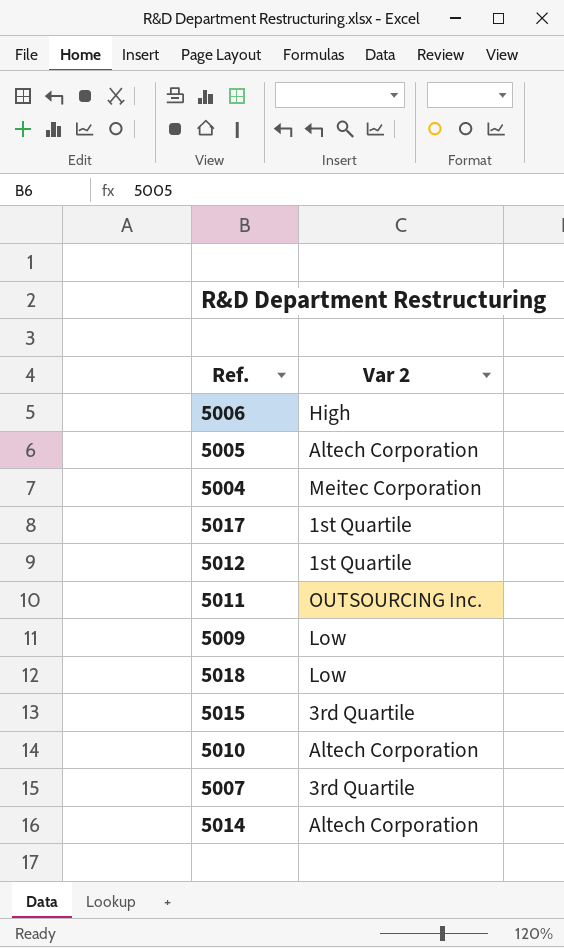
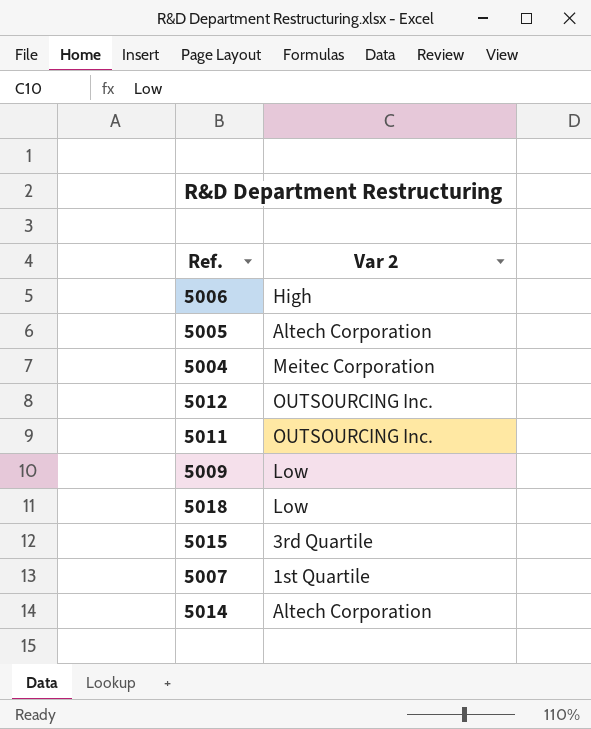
row 5017: 1st Quartile -> none
row 5010: Altech Corporation -> none
5012 | Var 2: 1st Quartile -> OUTSOURCING Inc.
5007 | Var 2: 3rd Quartile -> 1st Quartile

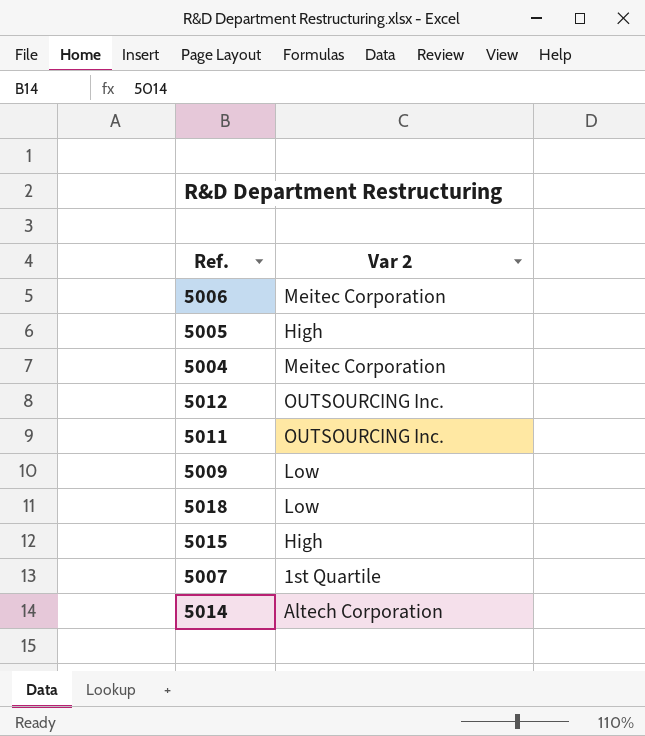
5006 | Var 2: High -> Meitec Corporation
5005 | Var 2: Altech Corporation -> High
5015 | Var 2: 3rd Quartile -> High

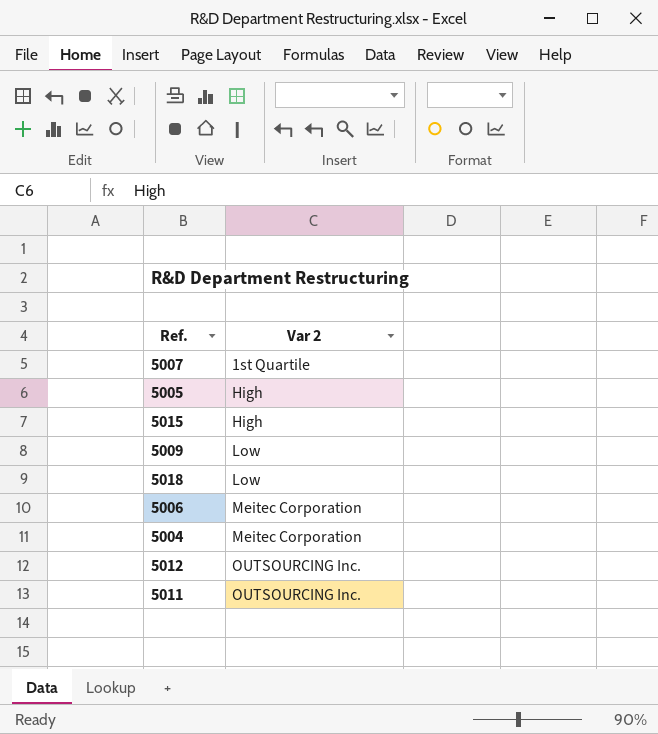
row order: none -> Var 2 ascending
row 5014: Altech Corporation -> none

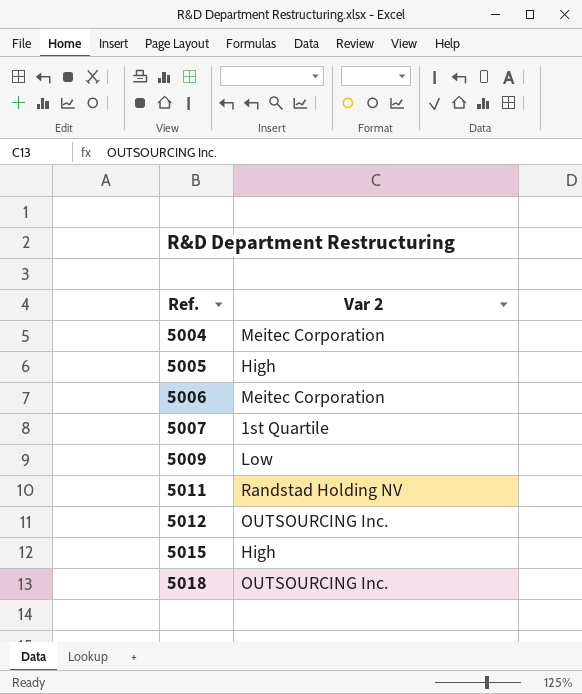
row order: Var 2 ascending -> Ref. ascending
5011 | Var 2: OUTSOURCING Inc. -> Randstad Holding NV
5018 | Var 2: Low -> OUTSOURCING Inc.

